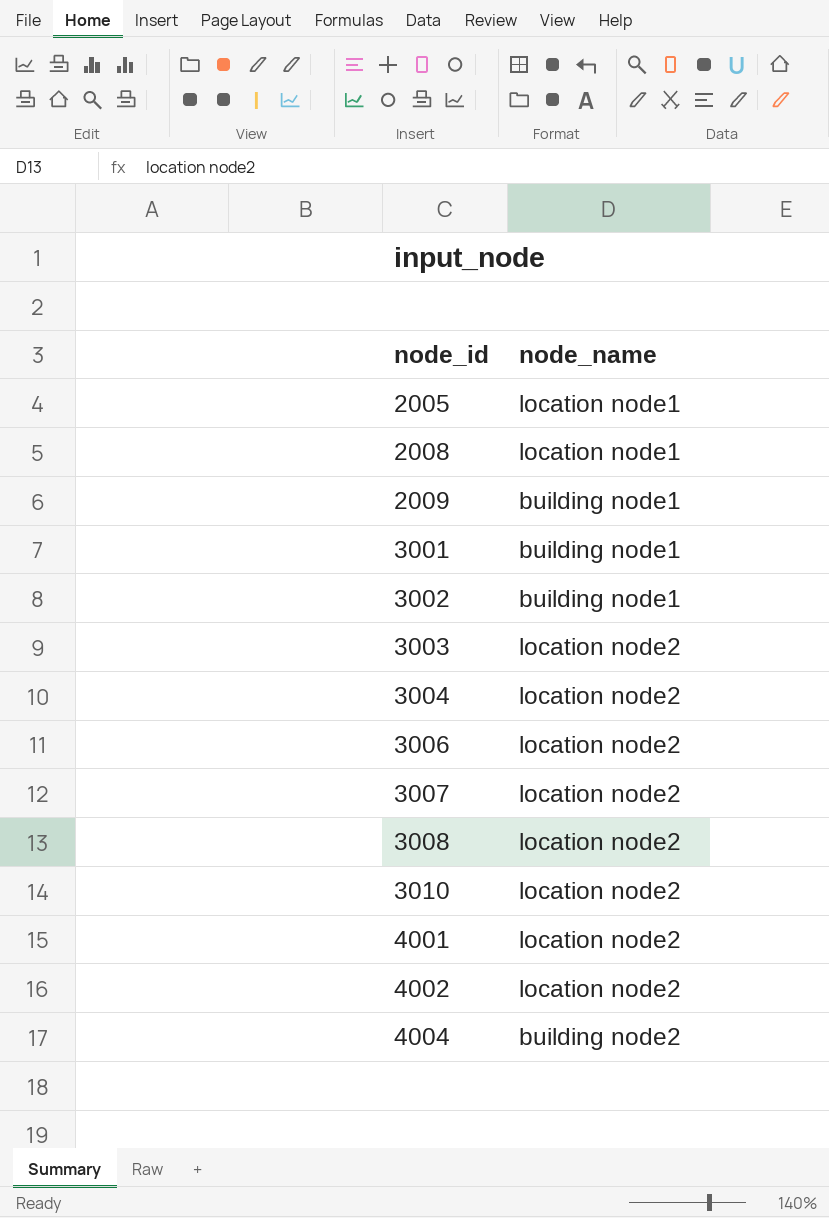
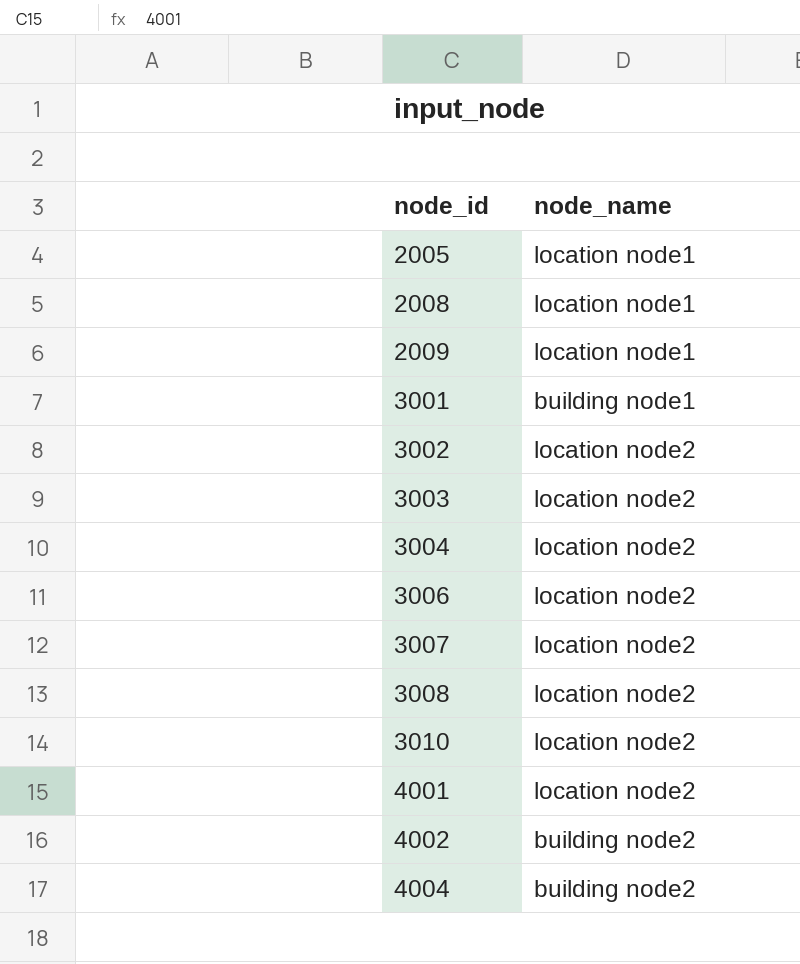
2009 | node_name: building node1 -> location node1
3002 | node_name: building node1 -> location node2
4002 | node_name: location node2 -> building node2

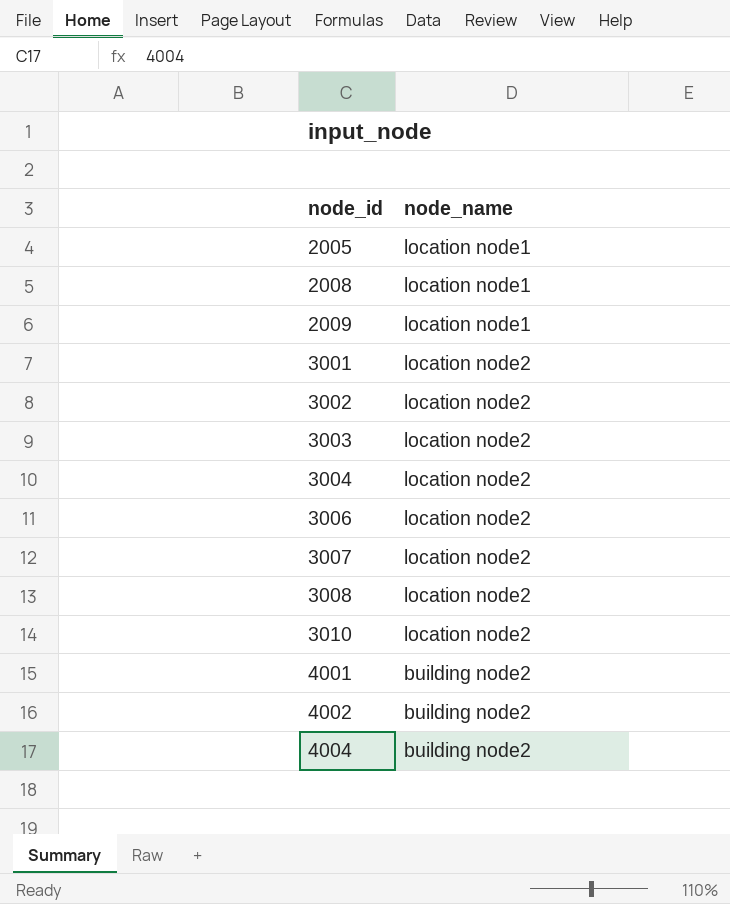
3001 | node_name: building node1 -> location node2
4001 | node_name: location node2 -> building node2

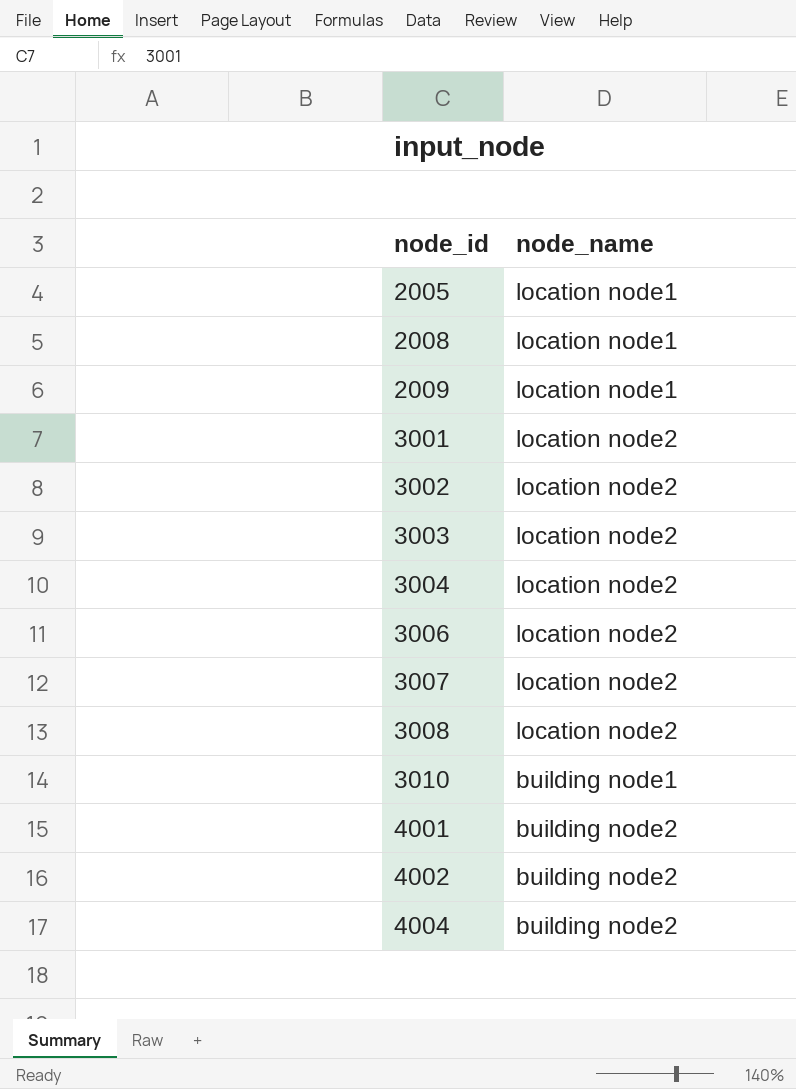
3010 | node_name: location node2 -> building node1

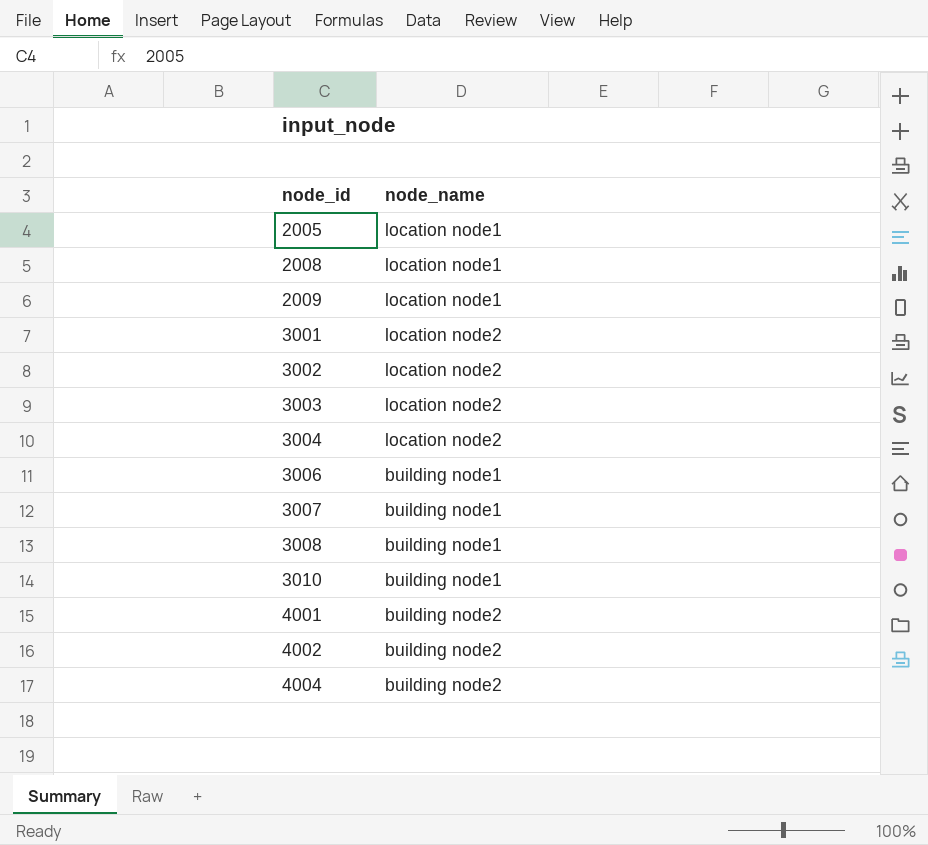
3006 | node_name: location node2 -> building node1
3007 | node_name: location node2 -> building node1
3008 | node_name: location node2 -> building node1

